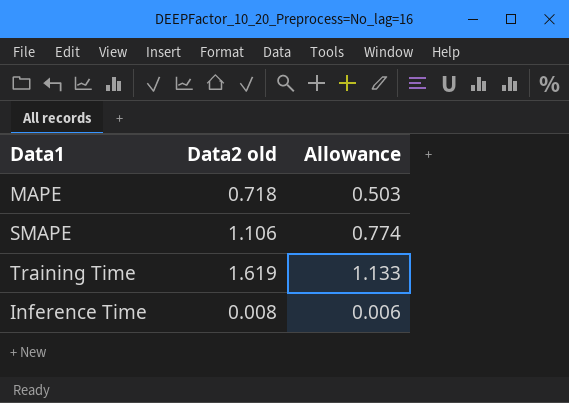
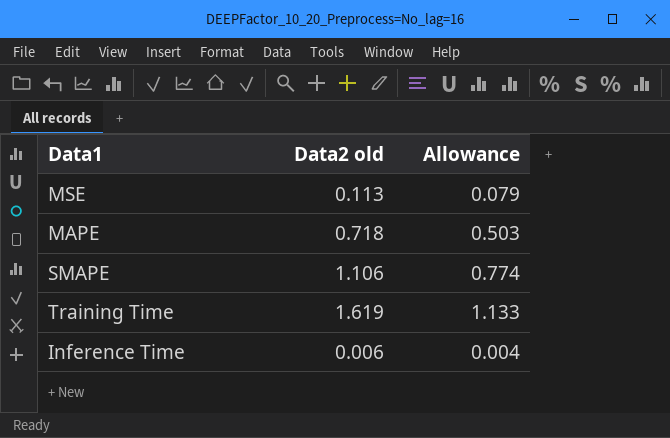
row MSE: none -> 0.113 | 0.079
Inference Time | Data2 old: 0.008 -> 0.006
Inference Time | Allowance: 0.006 -> 0.004

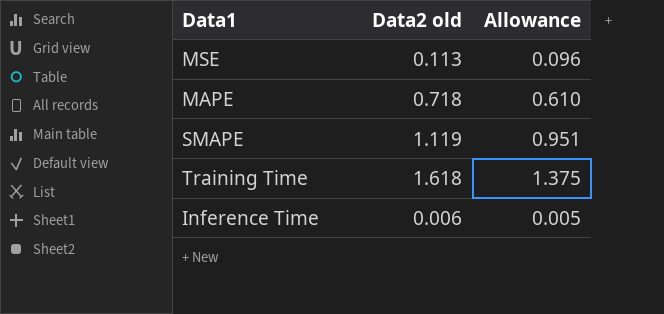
column Allowance | formula: [Data2 old] * 0.7 -> [Data2 old] * 0.85
SMAPE | Data2 old: 1.106 -> 1.119
Training Time | Data2 old: 1.619 -> 1.618

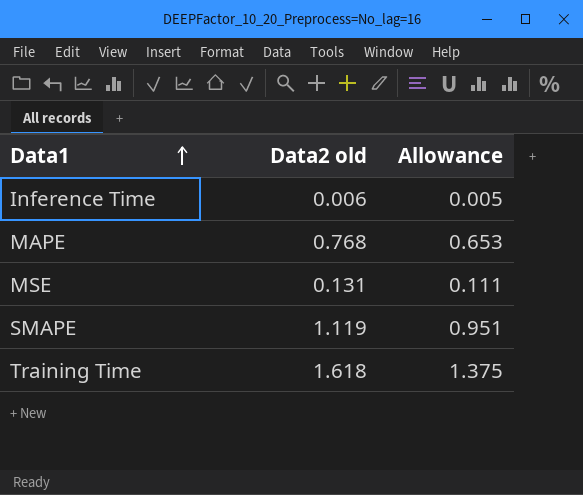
row order: none -> Data1 ascending
MAPE | Data2 old: 0.718 -> 0.768
MAPE | Allowance: 0.610 -> 0.653
MSE | Data2 old: 0.113 -> 0.131
MSE | Allowance: 0.096 -> 0.111

